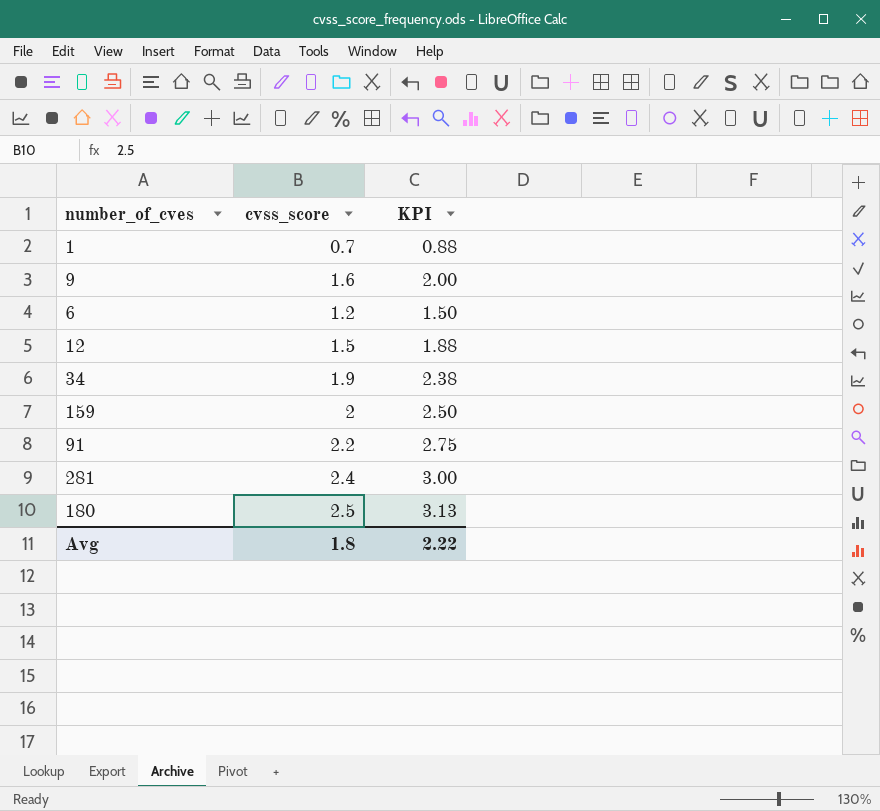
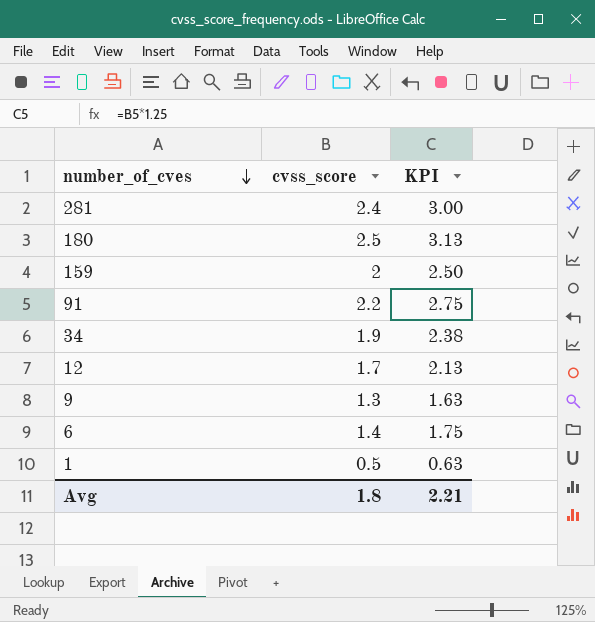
row order: none -> number_of_cves descending
12 | cvss_score: 1.5 -> 1.7
12 | KPI: 1.88 -> 2.13
9 | cvss_score: 1.6 -> 1.3
9 | KPI: 2.00 -> 1.63
6 | cvss_score: 1.2 -> 1.4
6 | KPI: 1.50 -> 1.75
1 | cvss_score: 0.7 -> 0.5
1 | KPI: 0.88 -> 0.63
Avg | KPI: 2.22 -> 2.21

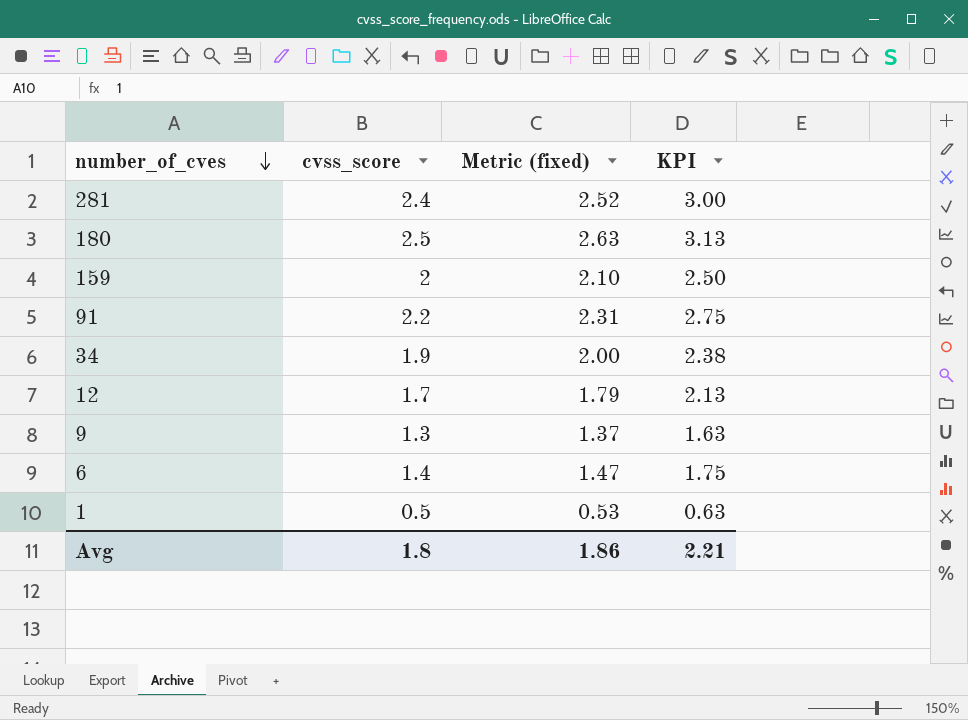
column Metric (fixed) | formula: none -> [cvss_score] * 1.05

